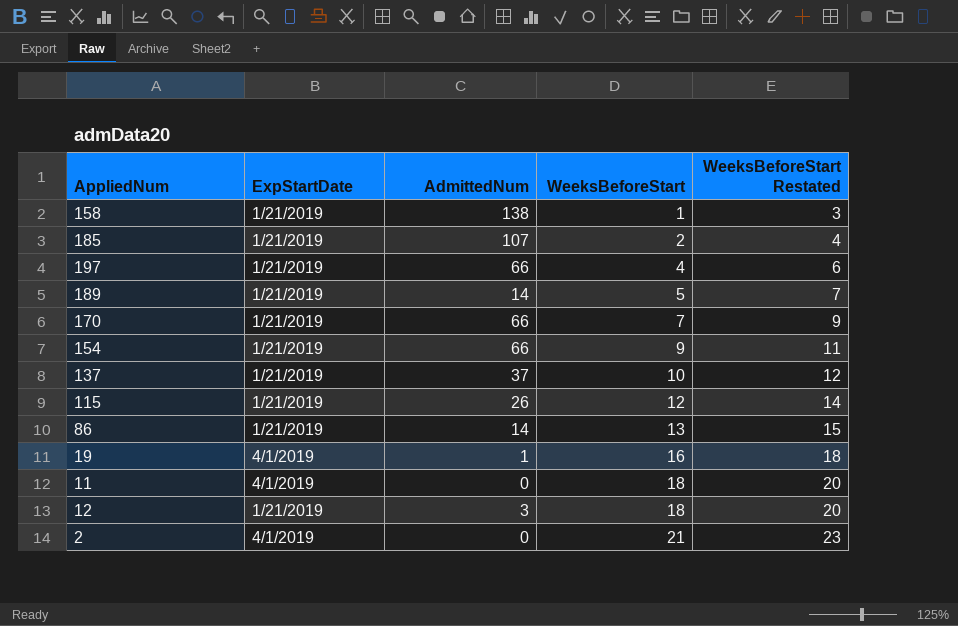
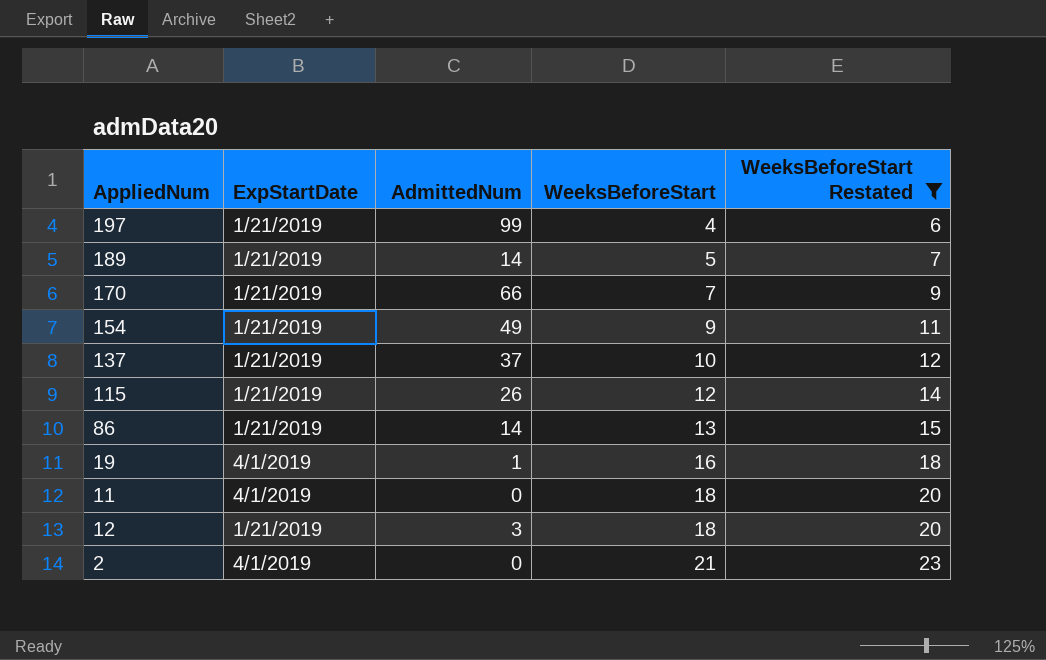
filter: none -> WeeksBeforeStart Restated >= 6
197 | AdmittedNum: 66 -> 99
154 | AdmittedNum: 66 -> 49

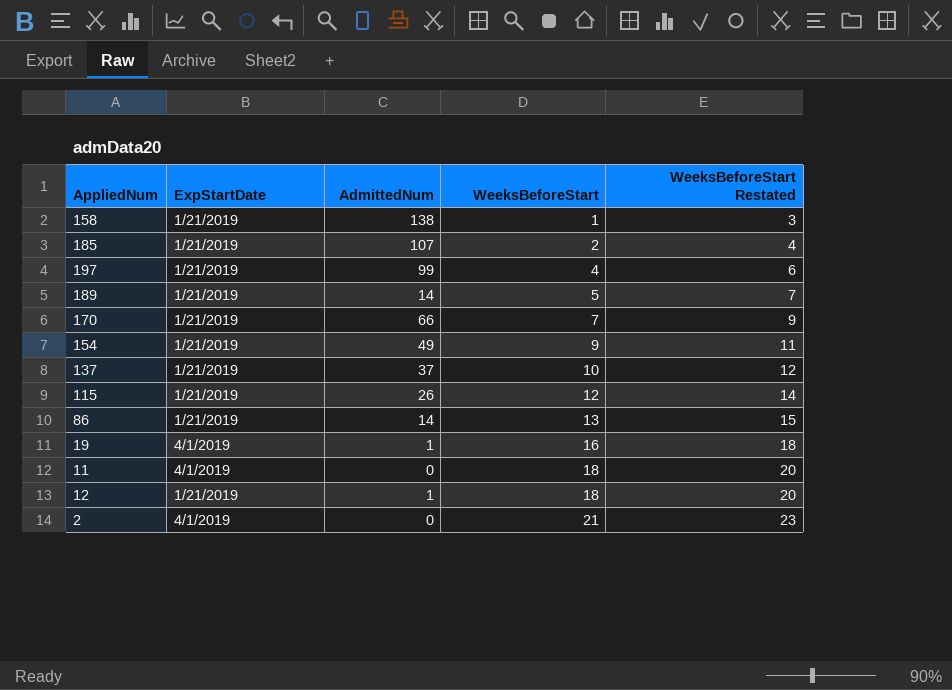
filter: WeeksBeforeStart Restated >= 6 -> none
12 | AdmittedNum: 3 -> 1

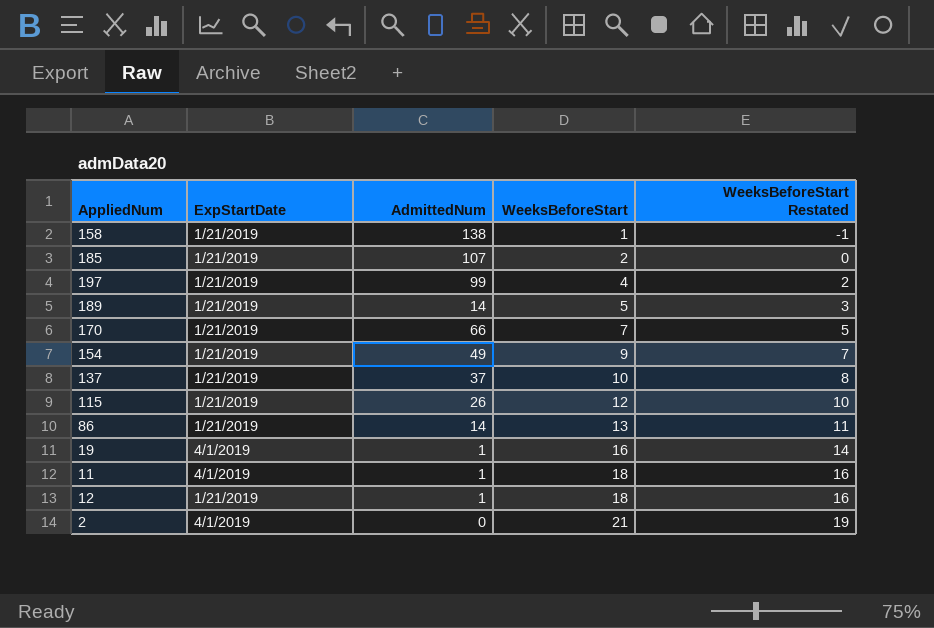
column WeeksBeforeStart Restated | formula: [WeeksBeforeStart] + 2 -> [WeeksBeforeStart] - 2
11 | AdmittedNum: 0 -> 1

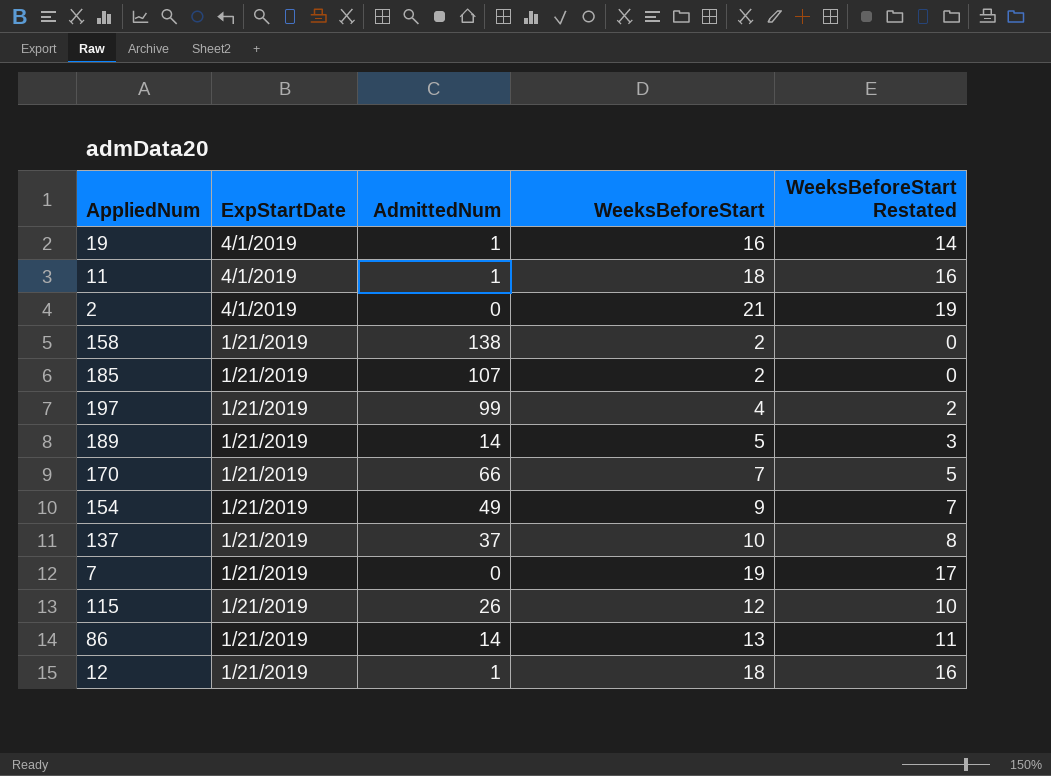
row order: WeeksBeforeStart ascending -> ExpStartDate descending
158 | WeeksBeforeStart: 1 -> 2
158 | WeeksBeforeStart Restated: -1 -> 0
row 7: none -> 1/21/2019 | 0 | 19 | 17

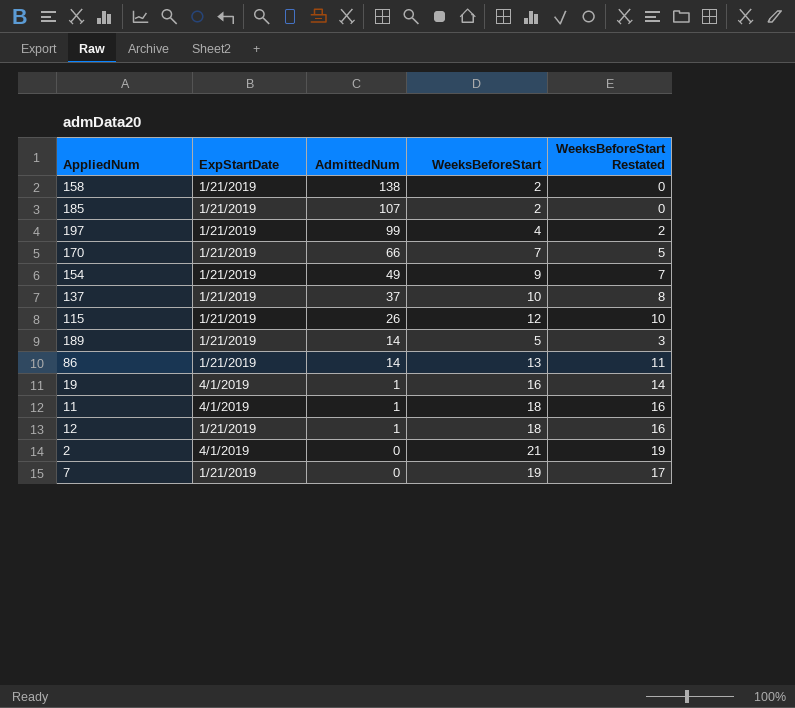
row order: ExpStartDate descending -> AdmittedNum descending

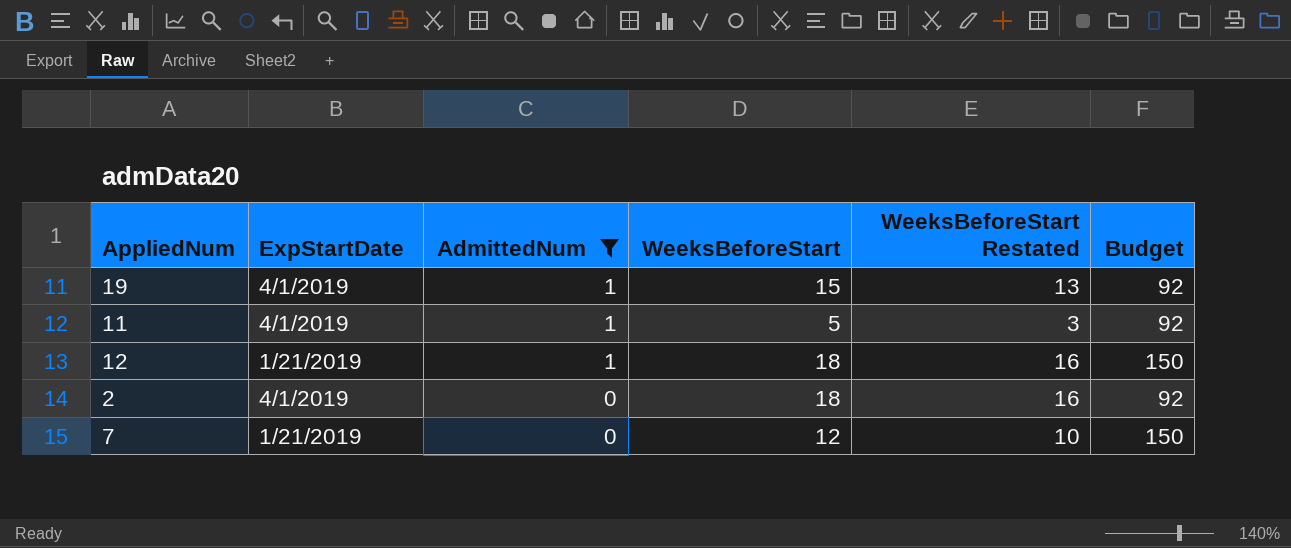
filter: none -> AdmittedNum <= 1
column Budget | position: none -> 6
19 | WeeksBeforeStart: 16 -> 15
19 | WeeksBeforeStart Restated: 14 -> 13
11 | WeeksBeforeStart: 18 -> 5
11 | WeeksBeforeStart Restated: 16 -> 3
2 | WeeksBeforeStart: 21 -> 18
2 | WeeksBeforeStart Restated: 19 -> 16
7 | WeeksBeforeStart: 19 -> 12
7 | WeeksBeforeStart Restated: 17 -> 10

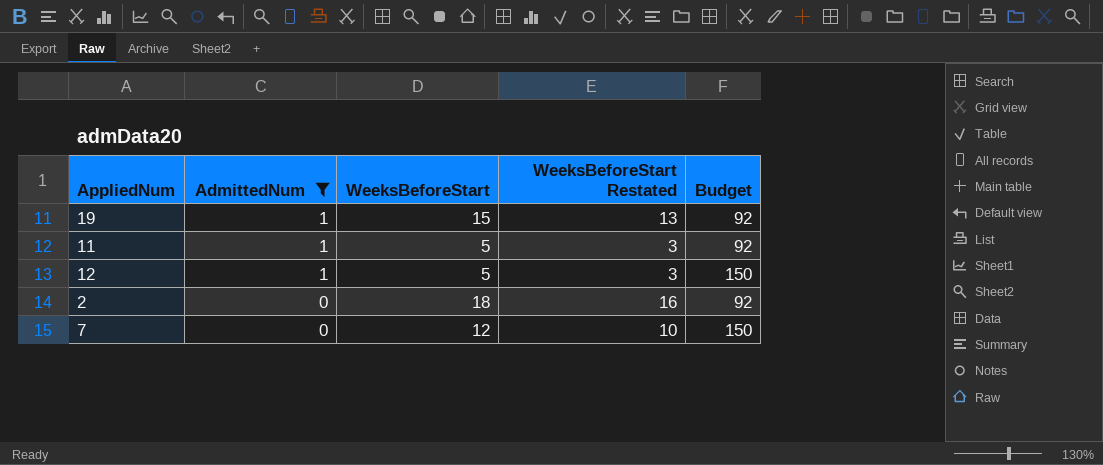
column ExpStartDate | position: 2 -> none
12 | WeeksBeforeStart: 18 -> 5
12 | WeeksBeforeStart Restated: 16 -> 3

